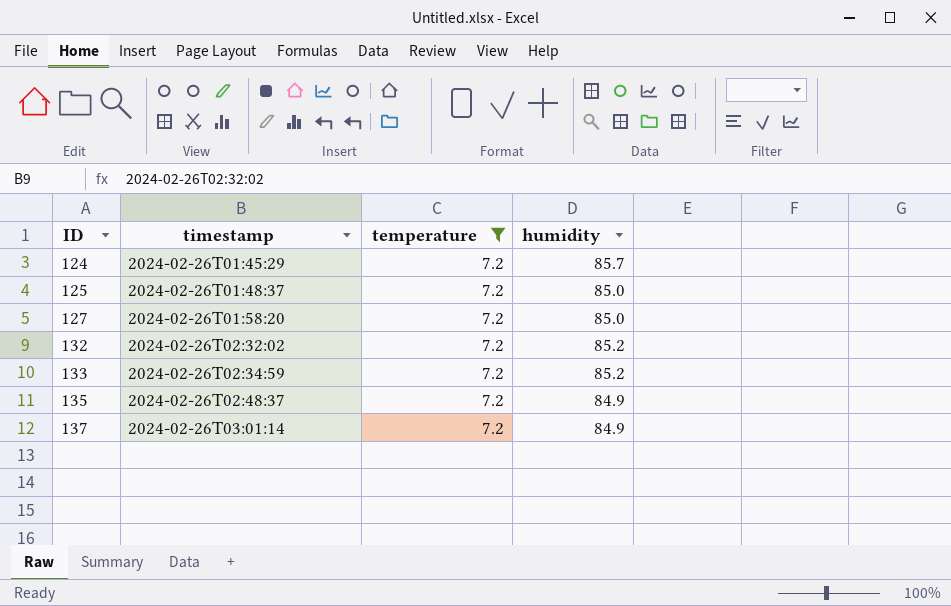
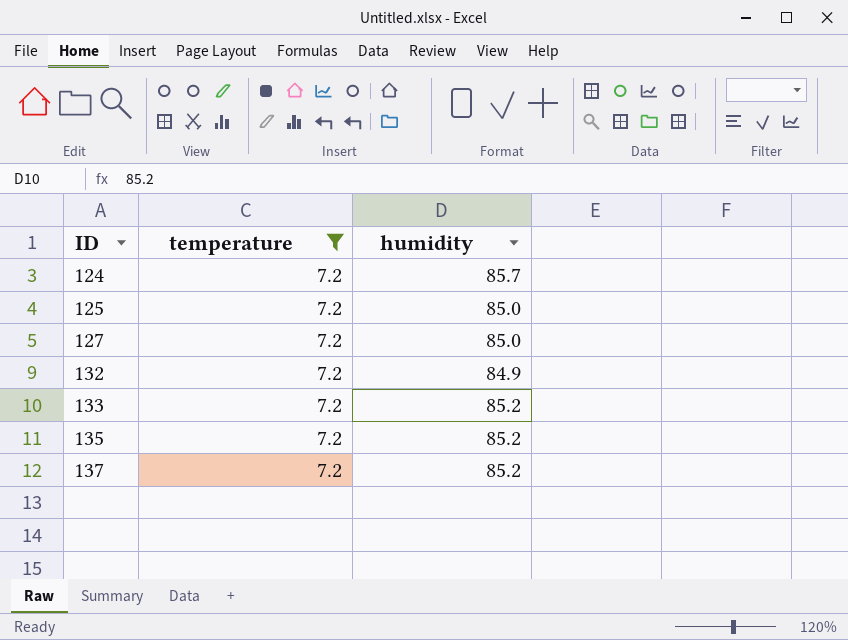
column timestamp | position: 2 -> none
132 | humidity: 85.2 -> 84.9
135 | humidity: 84.9 -> 85.2
137 | humidity: 84.9 -> 85.2

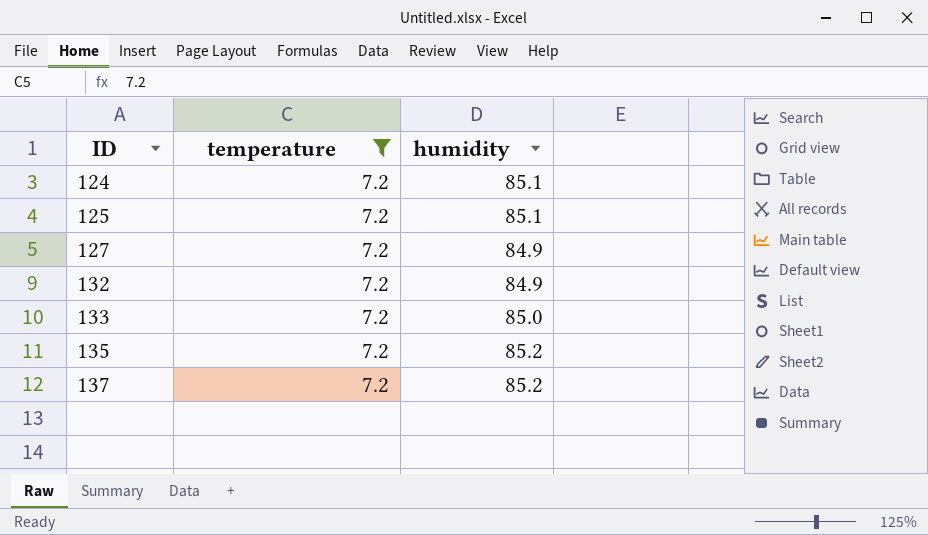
124 | humidity: 85.7 -> 85.1
125 | humidity: 85.0 -> 85.1
127 | humidity: 85.0 -> 84.9
133 | humidity: 85.2 -> 85.0

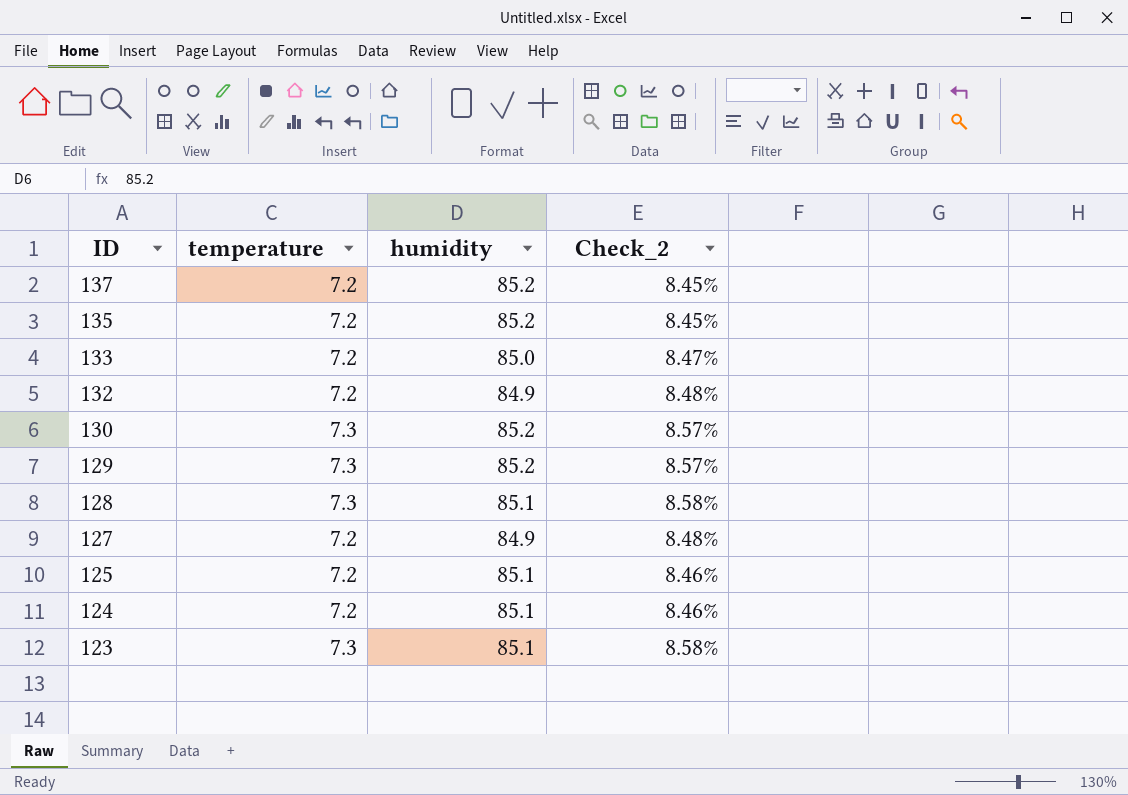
filter: temperature = 7.2 -> none
row order: ID ascending -> ID descending
column Check_2 | formula: none -> [temperature] / [humidity]

